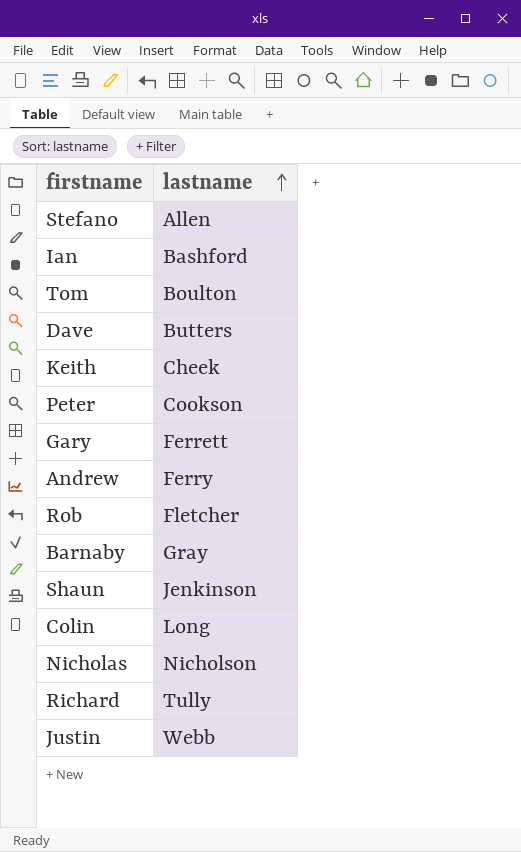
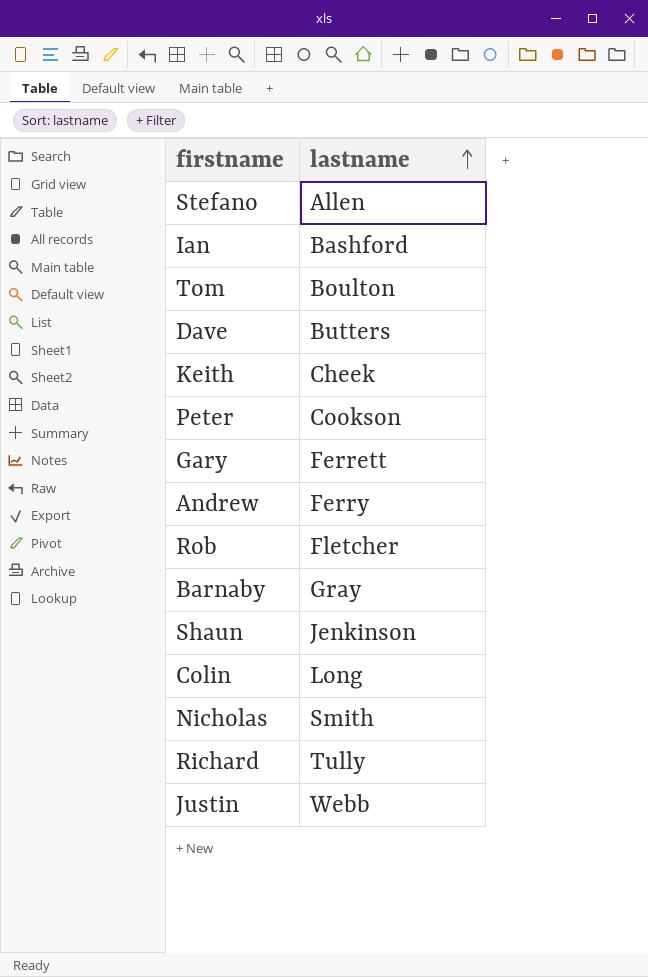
Nicholas | lastname: Nicholson -> Smith

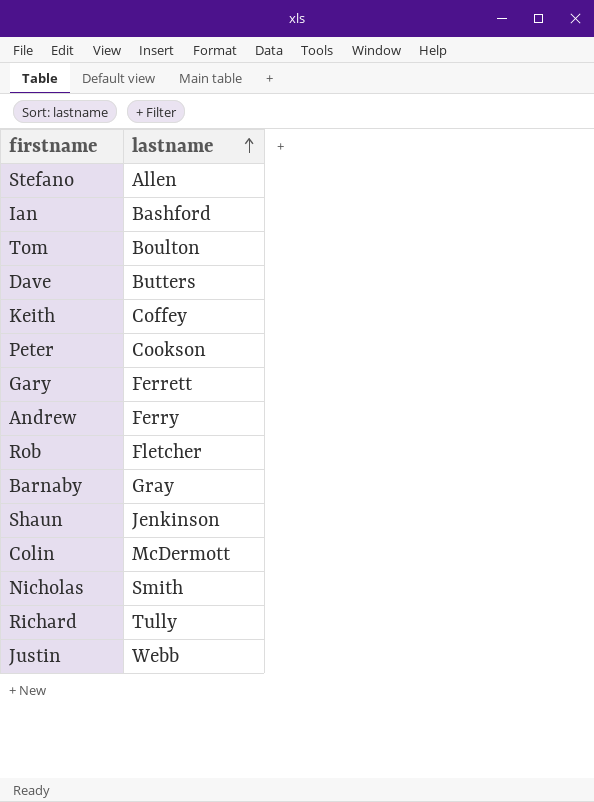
Keith | lastname: Cheek -> Coffey
Colin | lastname: Long -> McDermott

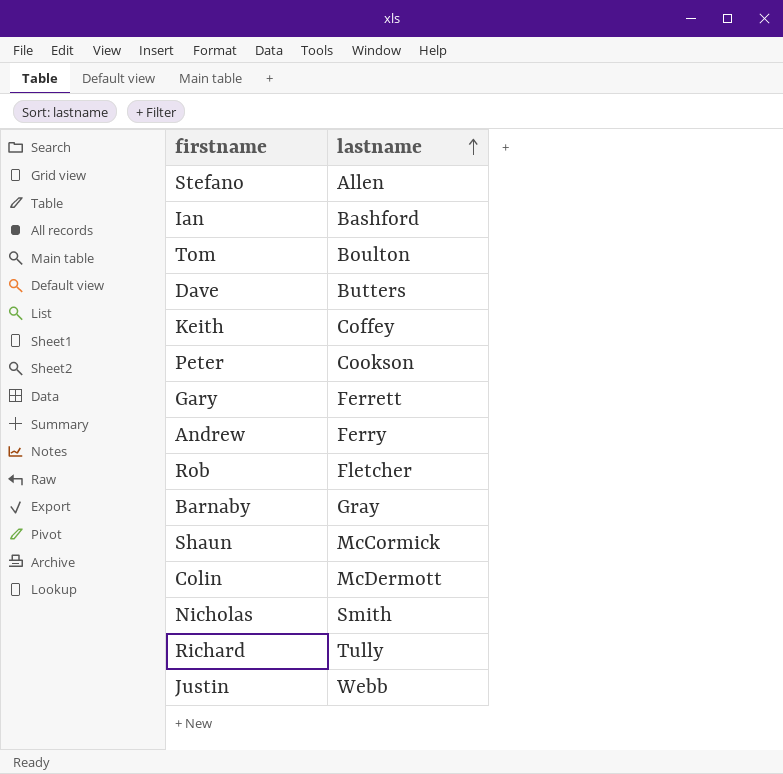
Shaun | lastname: Jenkinson -> McCormick

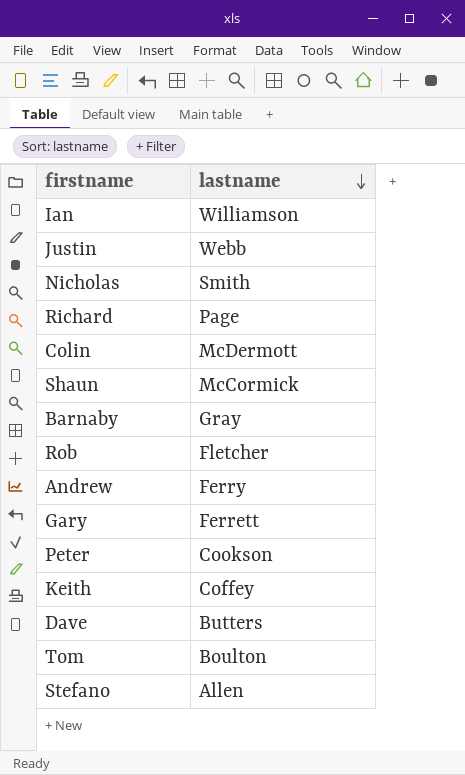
row order: lastname ascending -> lastname descending
Ian | lastname: Bashford -> Williamson
Richard | lastname: Tully -> Page

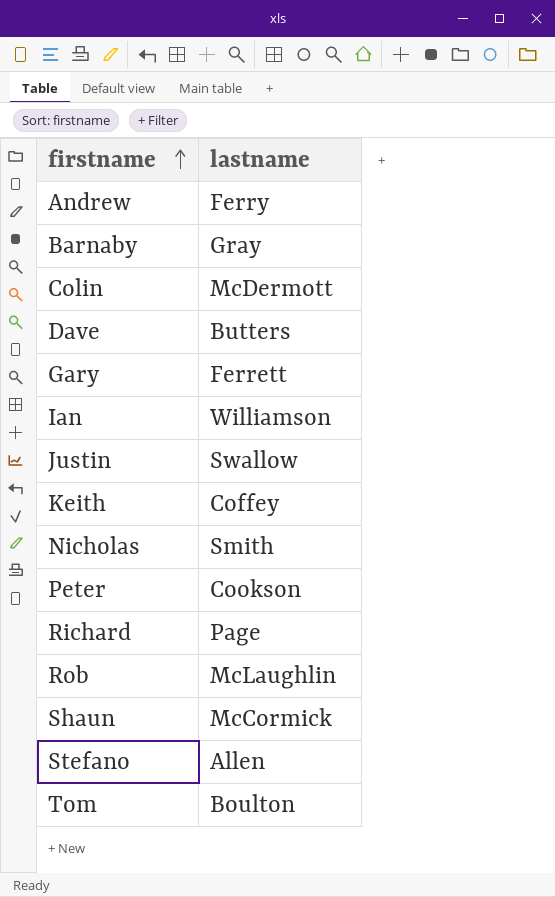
row order: lastname descending -> firstname ascending
Justin | lastname: Webb -> Swallow
Rob | lastname: Fletcher -> McLaughlin

